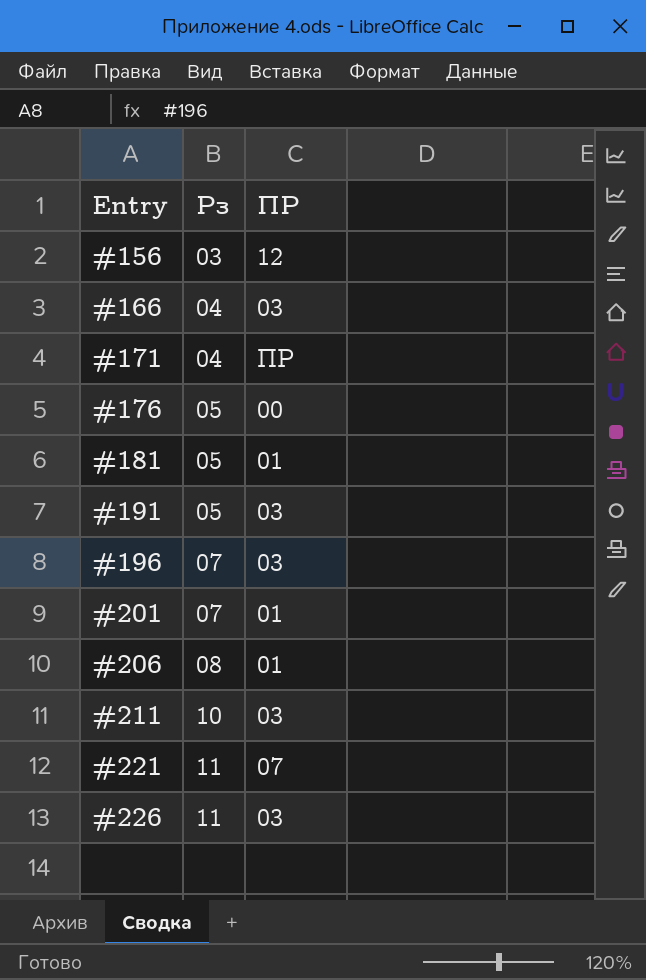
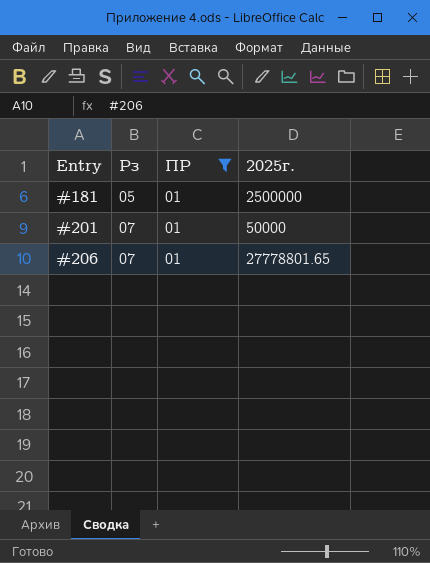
filter: none -> ПР = 01
column 2025г. | position: none -> 4
#206 | Рз: 08 -> 07

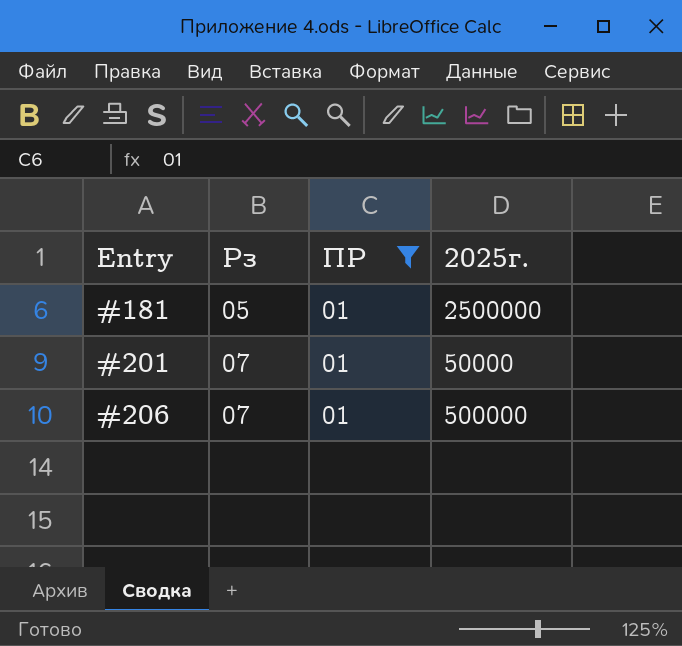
#206 | 2025г.: 27778801.65 -> 500000

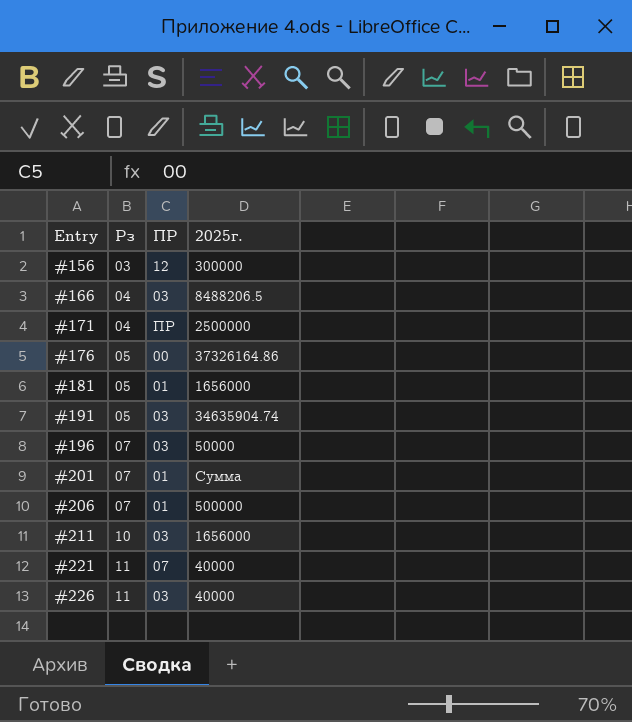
filter: ПР = 01 -> none
#181 | 2025г.: 2500000 -> 1656000
#201 | 2025г.: 50000 -> Сумма

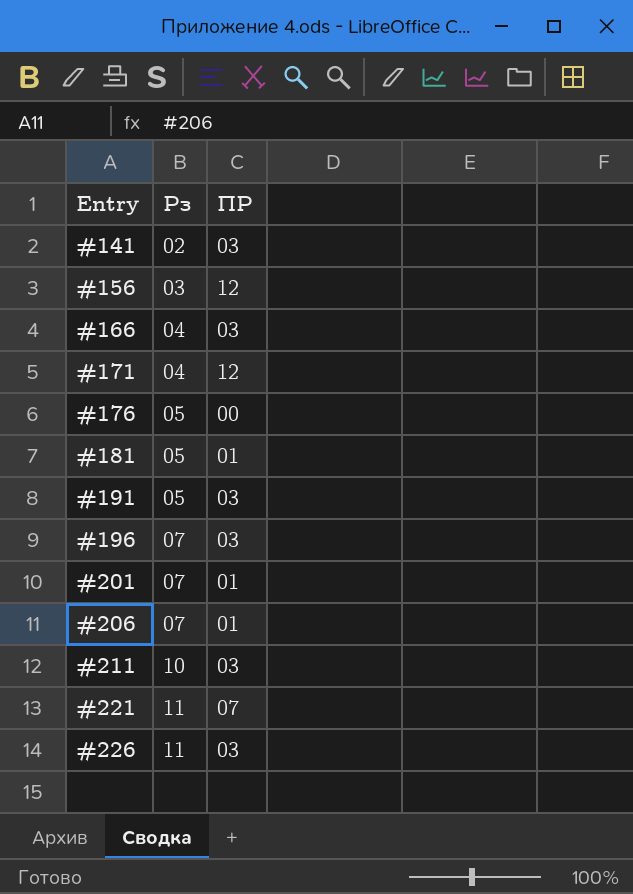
column 2025г. | position: 4 -> none
row #141: none -> 02 | 03
#171 | ПР: ПР -> 12

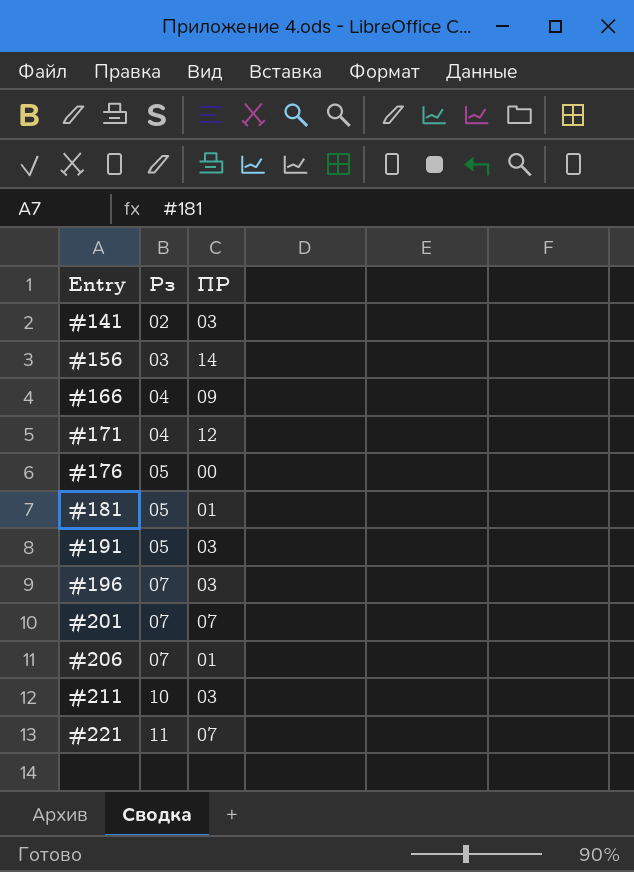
row #226: 11 | 03 -> none
#156 | ПР: 12 -> 14
#166 | ПР: 03 -> 09
#201 | ПР: 01 -> 07

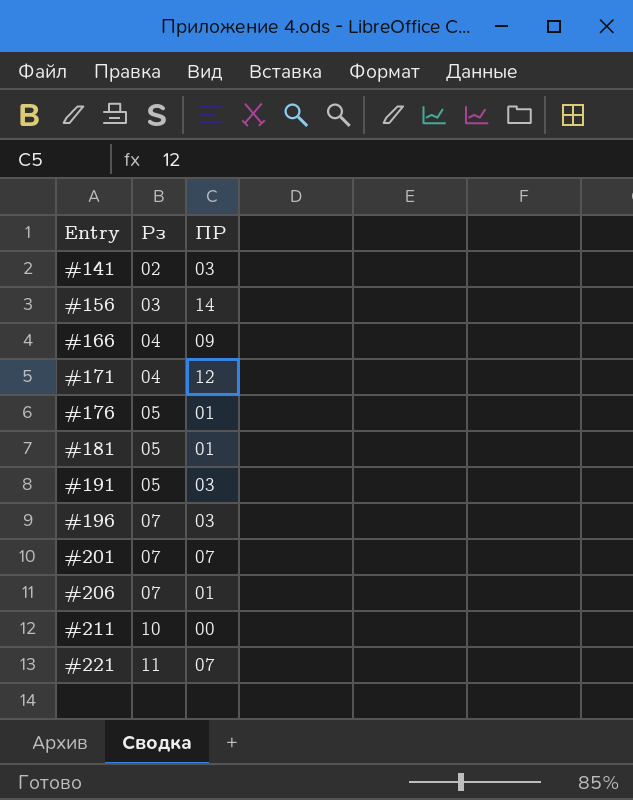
#176 | ПР: 00 -> 01
#211 | ПР: 03 -> 00

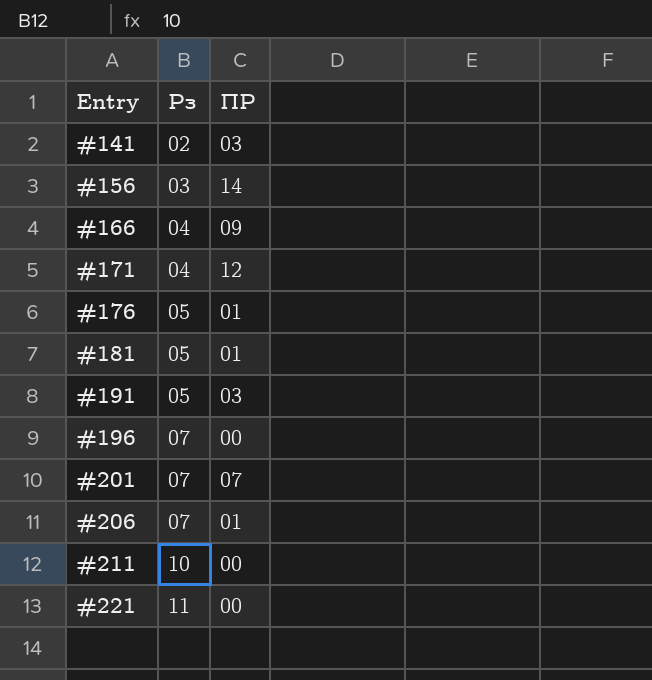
#196 | ПР: 03 -> 00
#221 | ПР: 07 -> 00

